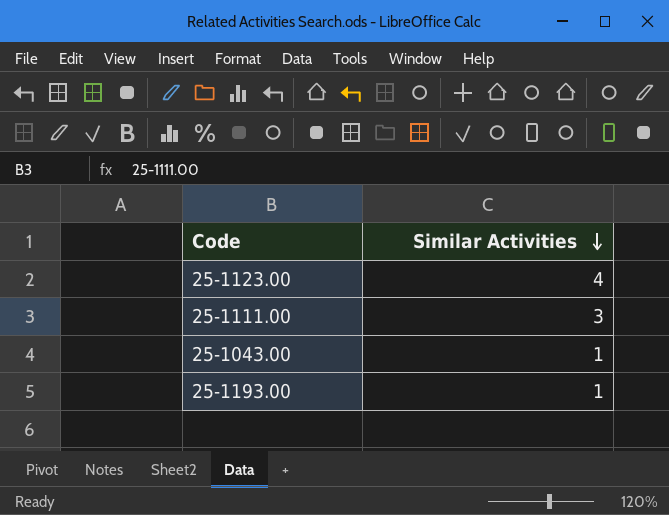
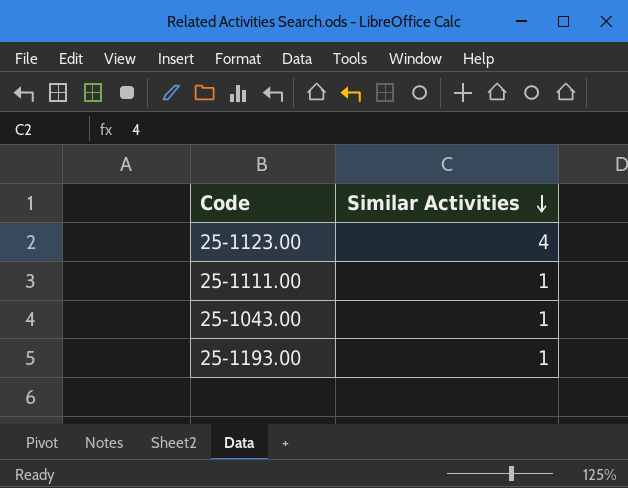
25-1111.00 | Similar Activities: 3 -> 1

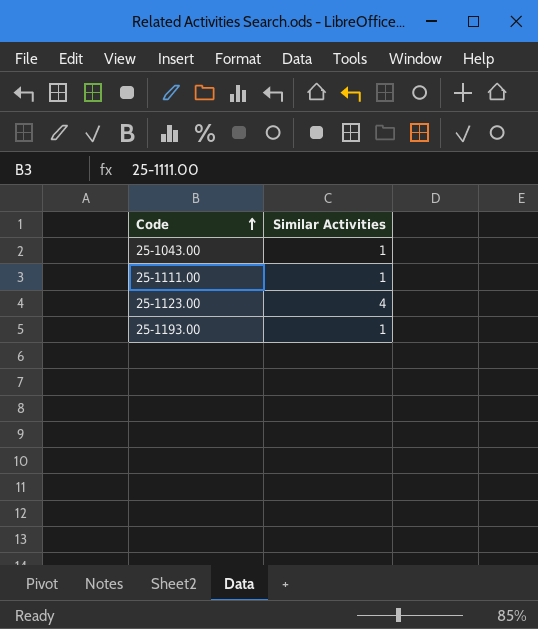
row order: Similar Activities descending -> Code ascending

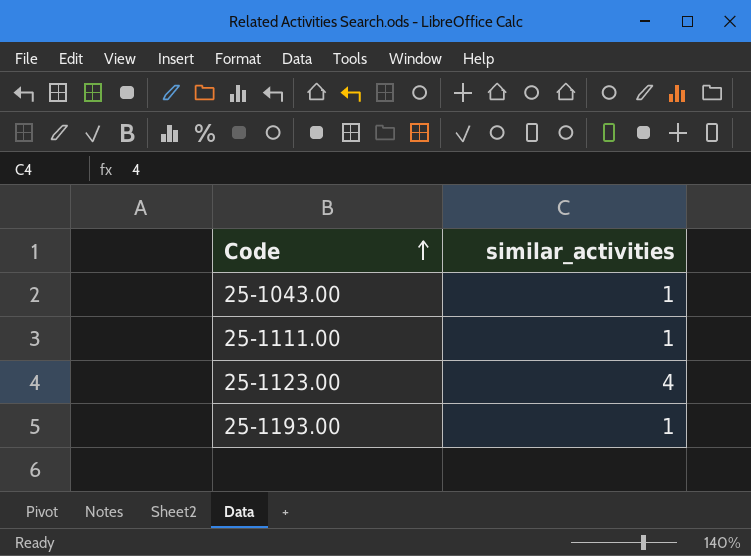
column name: Similar Activities -> similar_activities

